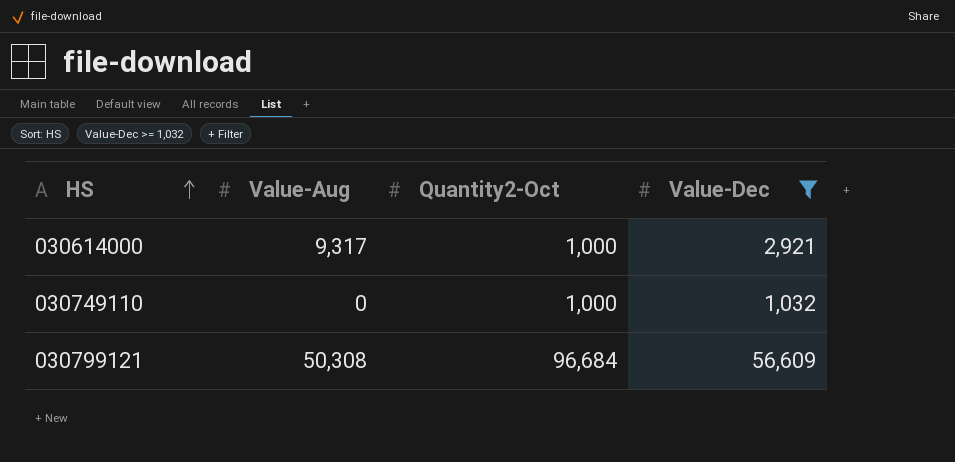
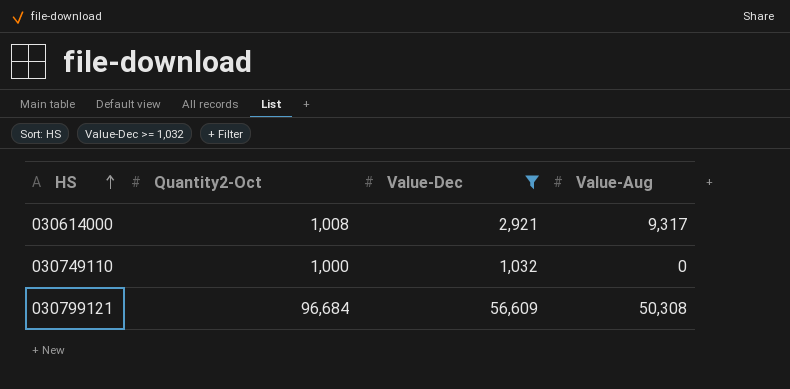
column Value-Aug | position: 2 -> 4
030614000 | Quantity2-Oct: 1,000 -> 1,008

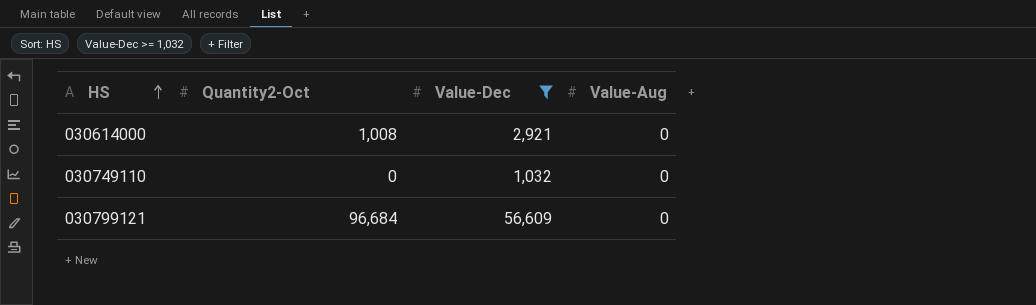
030614000 | Value-Aug: 9,317 -> 0
030749110 | Quantity2-Oct: 1,000 -> 0
030799121 | Value-Aug: 50,308 -> 0

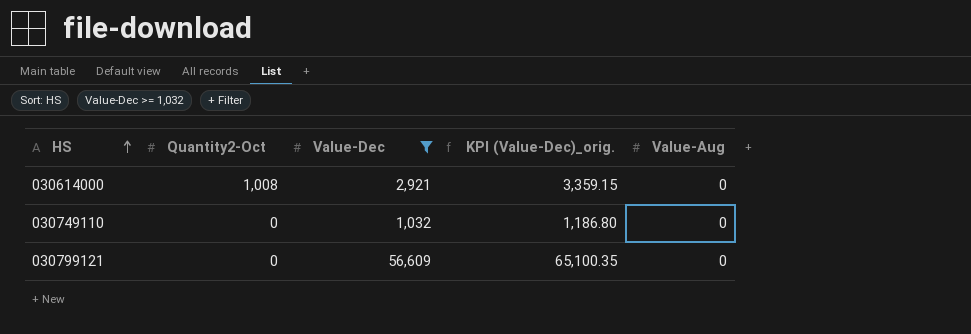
column KPI (Value-Dec)_orig. | formula: none -> [Value-Dec] * 1.15
030799121 | Quantity2-Oct: 96,684 -> 0

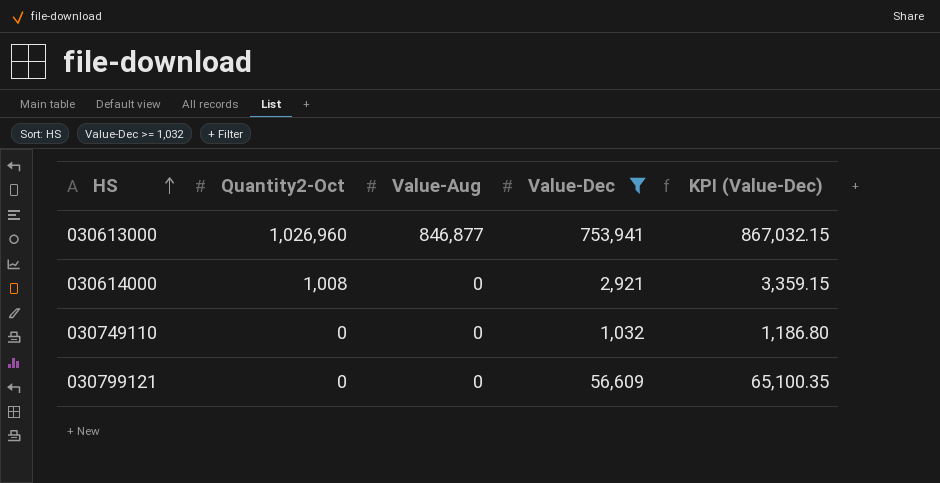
column Value-Aug | position: 5 -> 3
column name: KPI (Value-Dec)_orig. -> KPI (Value-Dec)
row 030613000: none -> 1,026,960 | 846,877 | 753,941 | 867,032.15

